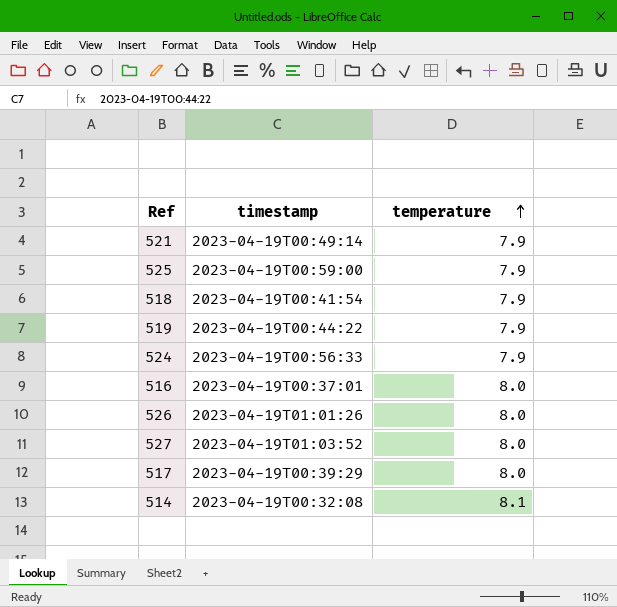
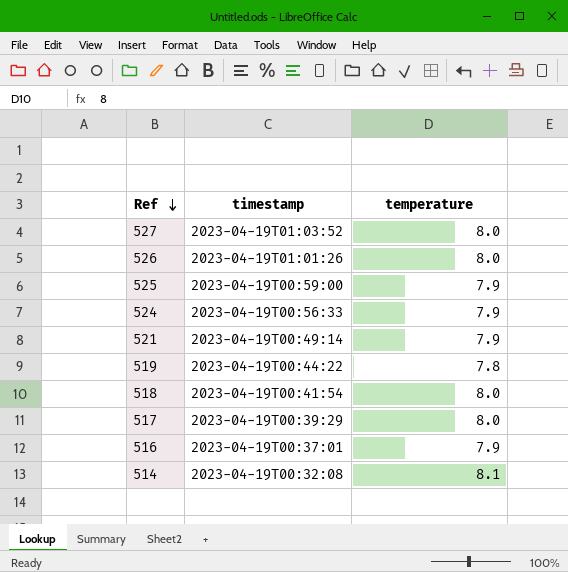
row order: temperature ascending -> Ref descending
519 | temperature: 7.9 -> 7.8
518 | temperature: 7.9 -> 8.0
516 | temperature: 8.0 -> 7.9

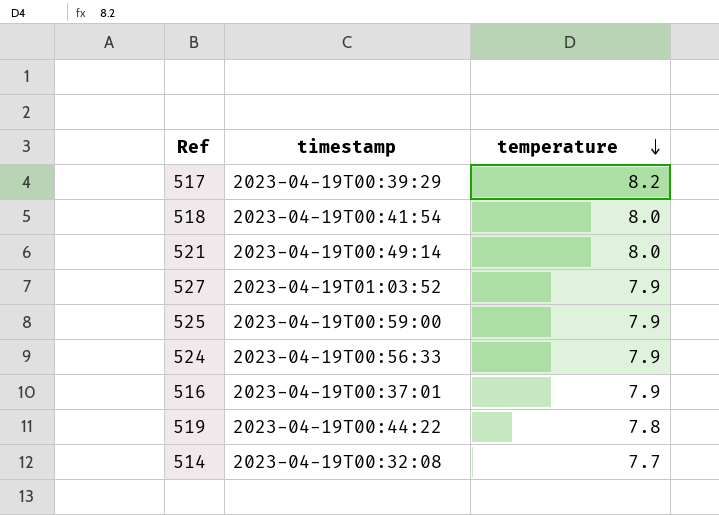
row order: Ref descending -> temperature descending
row 526: 2023-04-19T01:01:26 | 8.0 -> none
517 | temperature: 8.0 -> 8.2
521 | temperature: 7.9 -> 8.0
527 | temperature: 8.0 -> 7.9
514 | temperature: 8.1 -> 7.7

